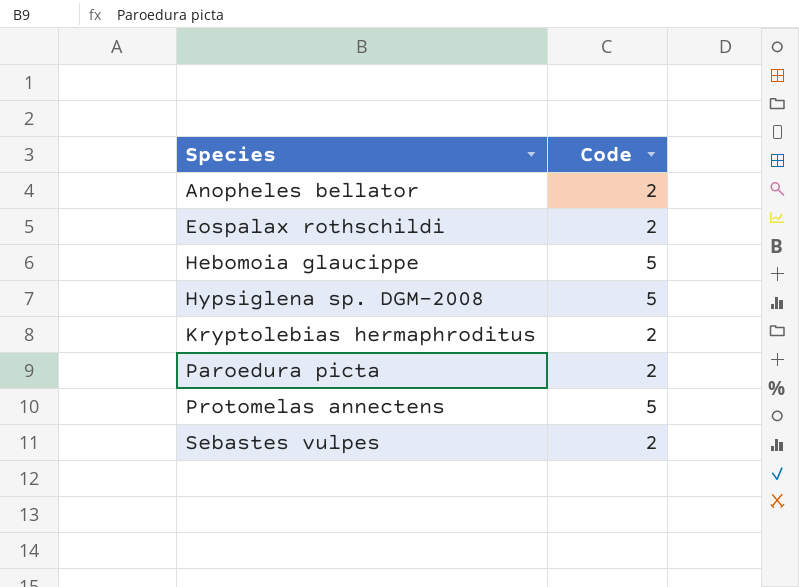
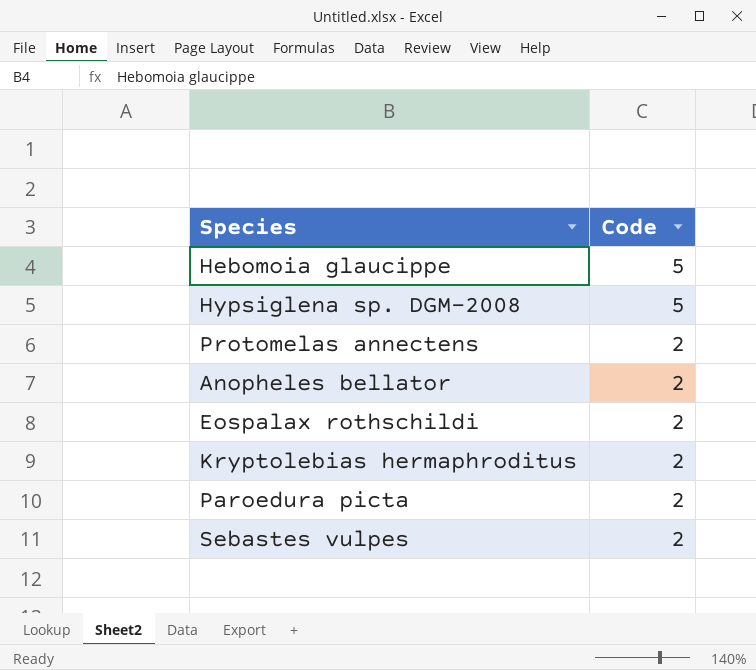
row order: Species ascending -> Code descending
Protomelas annectens | Code: 5 -> 2

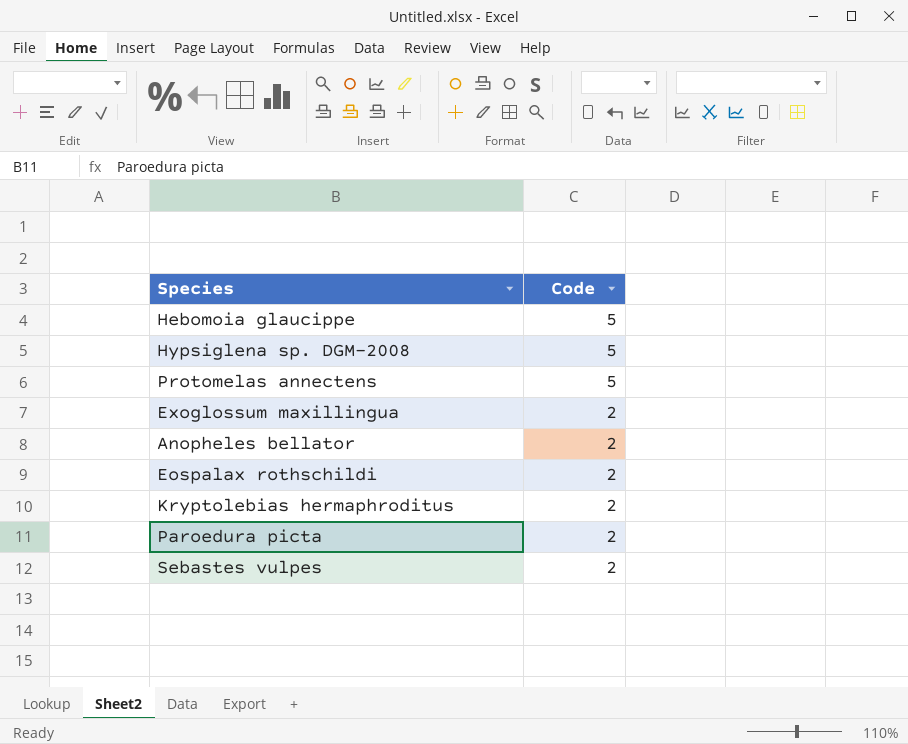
Protomelas annectens | Code: 2 -> 5
row Exoglossum maxillingua: none -> 2

